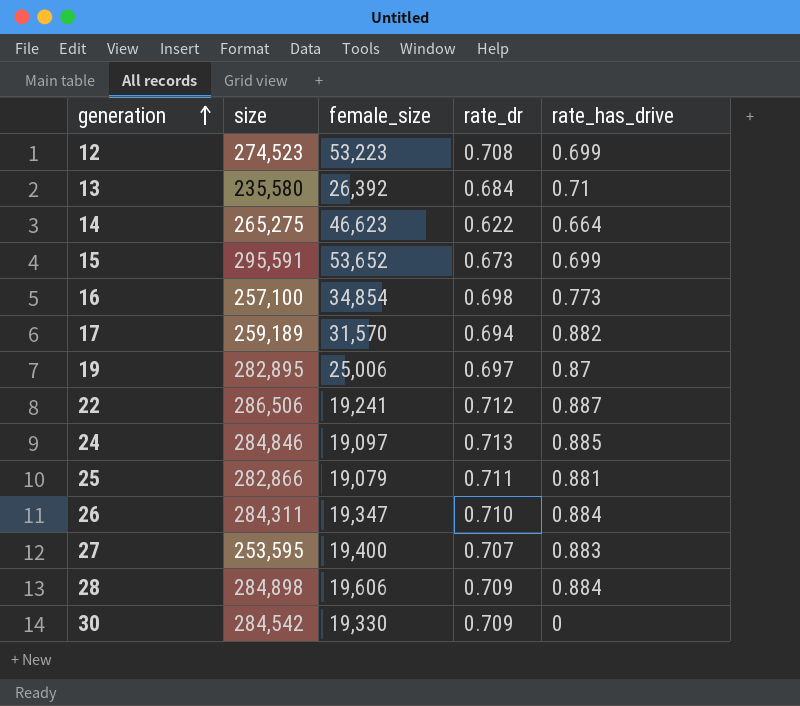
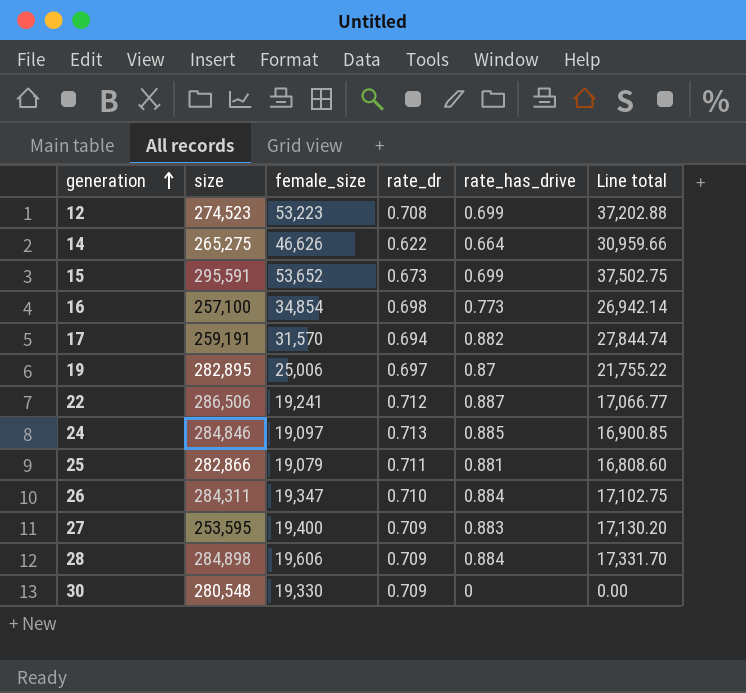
column Line total | formula: none -> [female_size] * [rate_has_drive]
row 13: 235,580 | 26,392 | 0.684 | 0.71 -> none
14 | female_size: 46,623 -> 46,626
17 | size: 259,189 -> 259,191
27 | rate_dr: 0.707 -> 0.709
30 | size: 284,542 -> 280,548

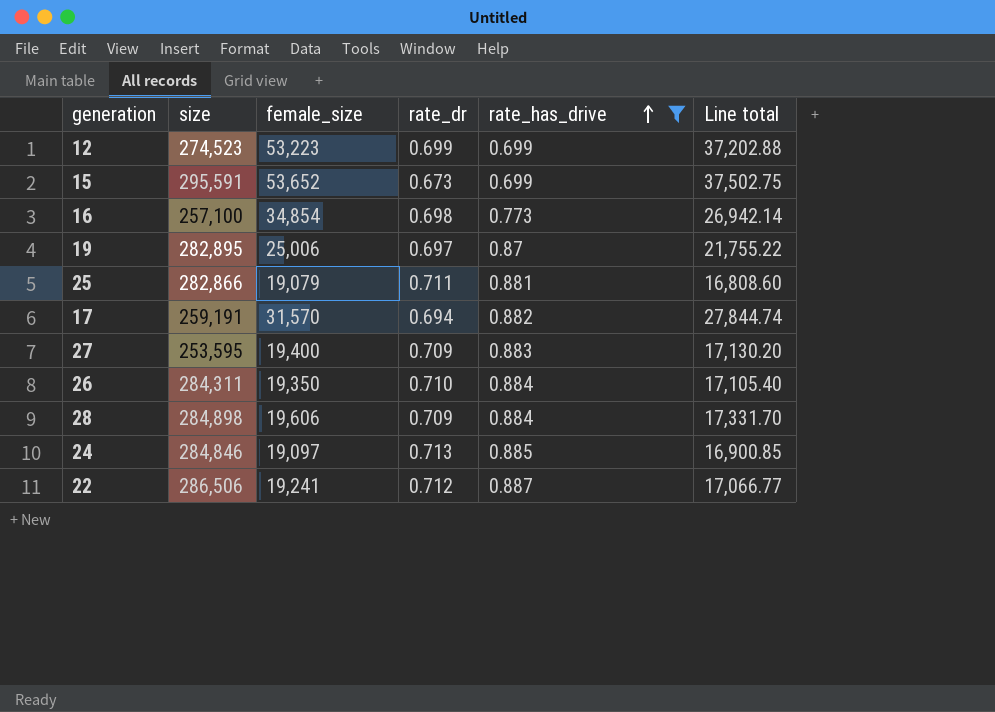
filter: none -> rate_has_drive >= 0.699
row order: generation ascending -> rate_has_drive ascending
12 | rate_dr: 0.708 -> 0.699
26 | female_size: 19,347 -> 19,350
26 | Line total: 17,102.75 -> 17,105.40

